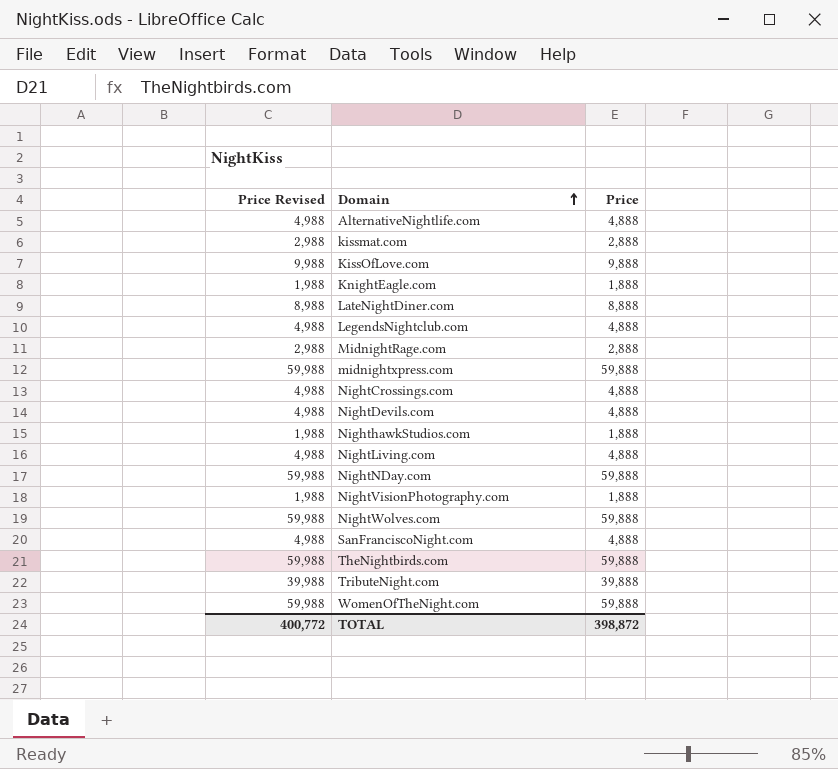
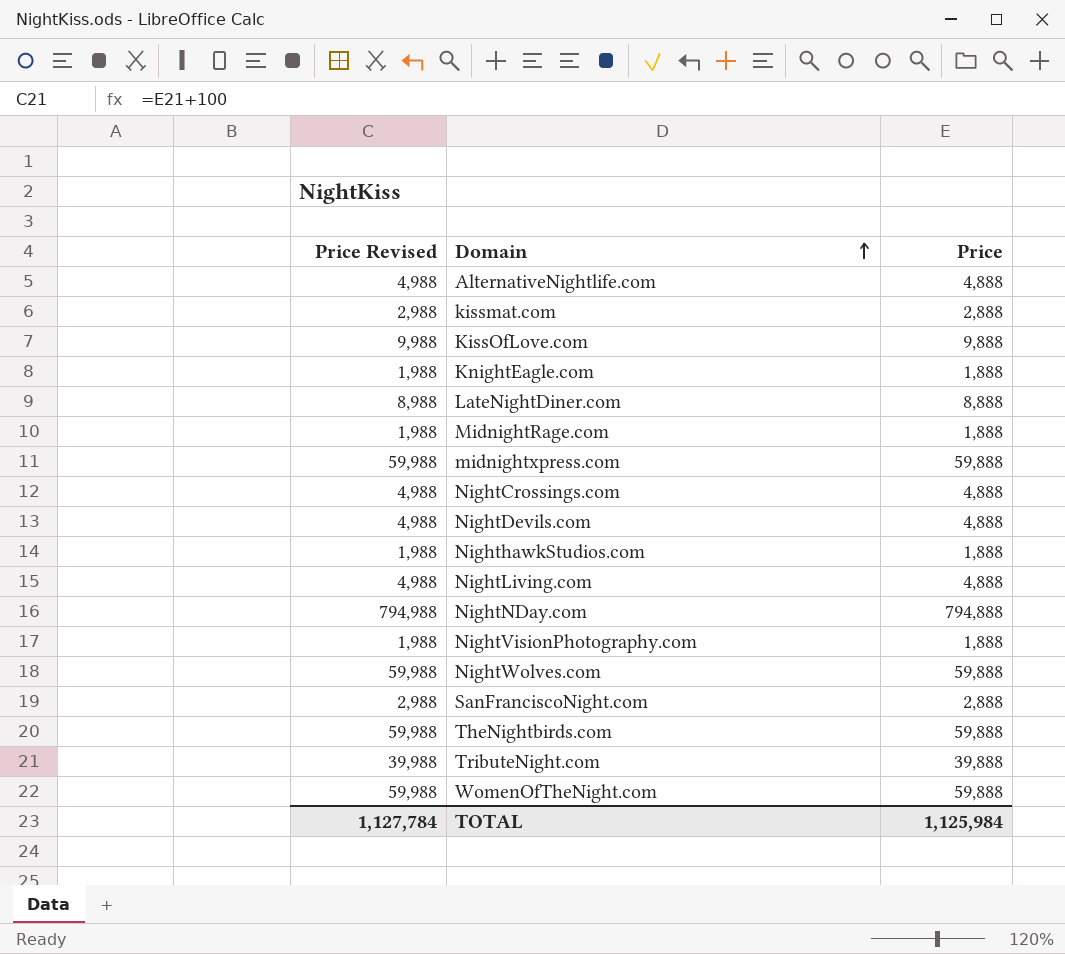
row LegendsNightclub.com: 4,988 | 4,888 -> none
MidnightRage.com | Price Revised: 2,988 -> 1,988
MidnightRage.com | Price: 2,888 -> 1,888
NightNDay.com | Price Revised: 59,988 -> 794,988
NightNDay.com | Price: 59,888 -> 794,888
SanFranciscoNight.com | Price Revised: 4,988 -> 2,988
SanFranciscoNight.com | Price: 4,888 -> 2,888
TOTAL | Price Revised: 400,772 -> 1,127,784
TOTAL | Price: 398,872 -> 1,125,984

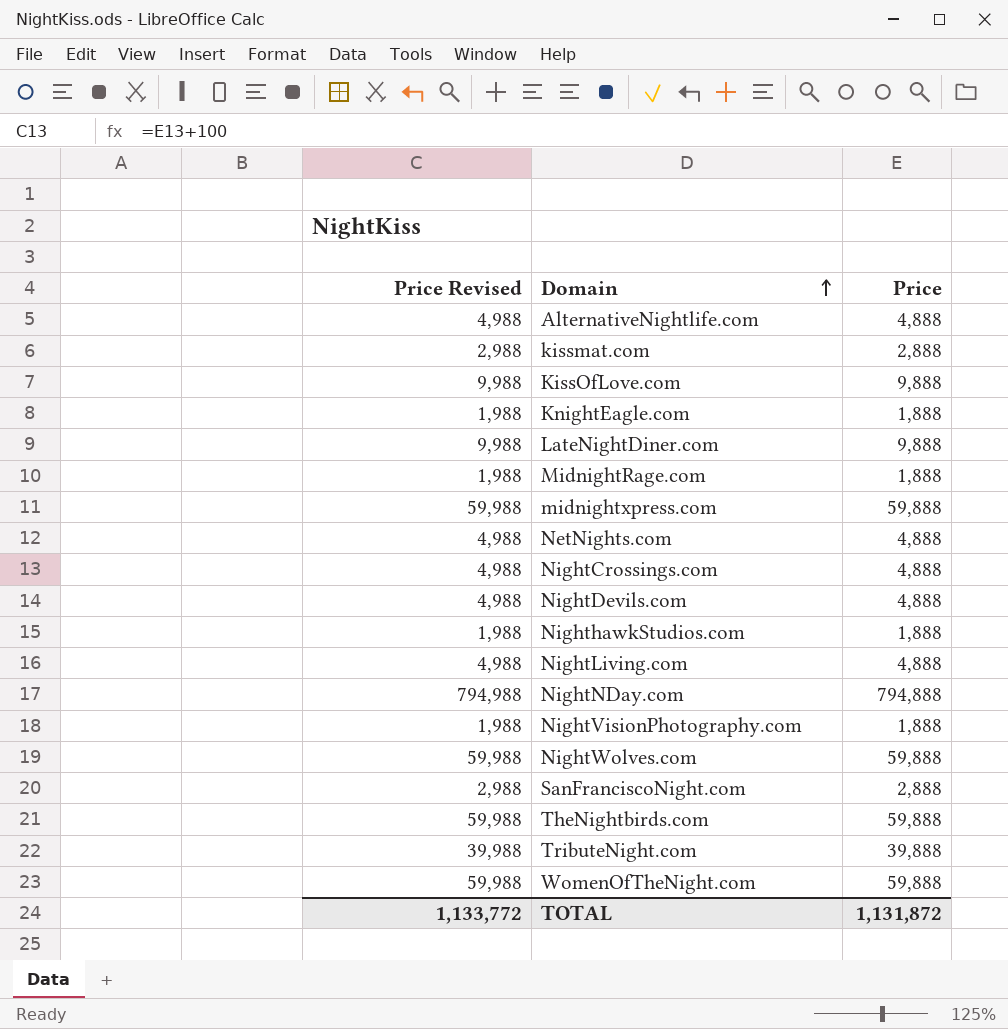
LateNightDiner.com | Price Revised: 8,988 -> 9,988
LateNightDiner.com | Price: 8,888 -> 9,888
row NetNights.com: none -> 4,988 | 4,888
TOTAL | Price Revised: 1,127,784 -> 1,133,772
TOTAL | Price: 1,125,984 -> 1,131,872

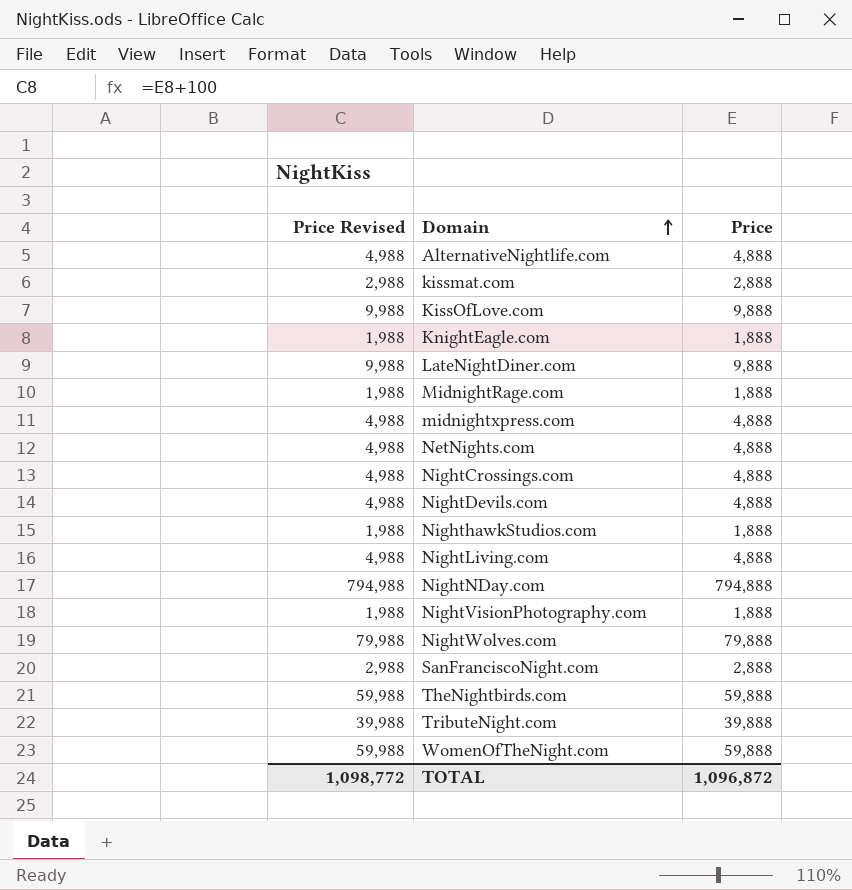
midnightxpress.com | Price Revised: 59,988 -> 4,988
midnightxpress.com | Price: 59,888 -> 4,888
NightWolves.com | Price Revised: 59,988 -> 79,988
NightWolves.com | Price: 59,888 -> 79,888
TOTAL | Price Revised: 1,133,772 -> 1,098,772
TOTAL | Price: 1,131,872 -> 1,096,872

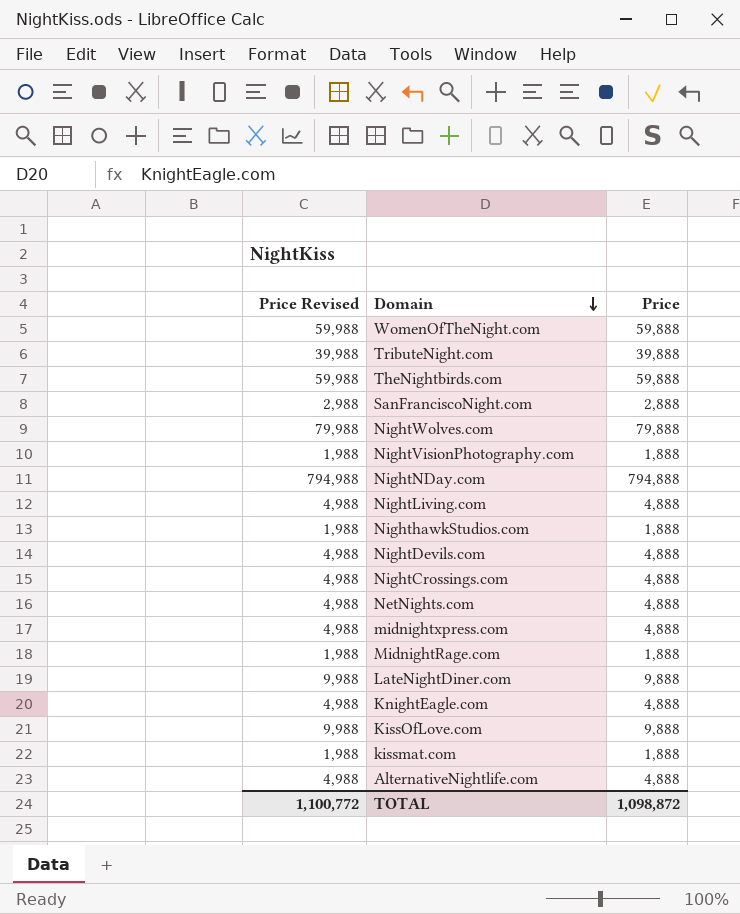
row order: Domain ascending -> Domain descending
KnightEagle.com | Price Revised: 1,988 -> 4,988
KnightEagle.com | Price: 1,888 -> 4,888
kissmat.com | Price Revised: 2,988 -> 1,988
kissmat.com | Price: 2,888 -> 1,888
TOTAL | Price Revised: 1,098,772 -> 1,100,772
TOTAL | Price: 1,096,872 -> 1,098,872

